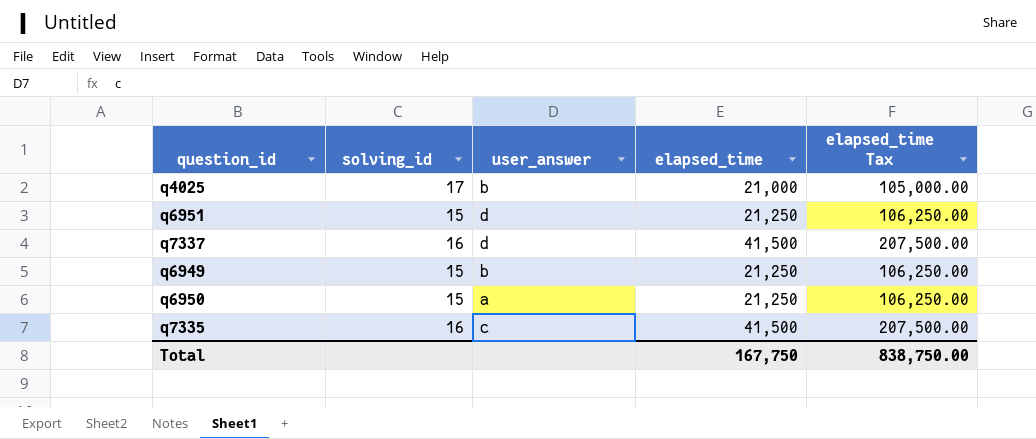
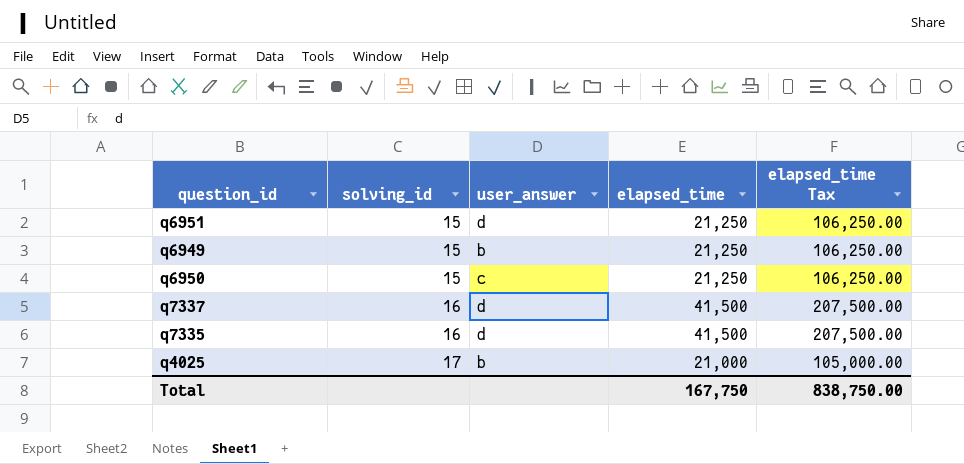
row order: none -> solving_id ascending
q6950 | user_answer: a -> c
q7335 | user_answer: c -> d

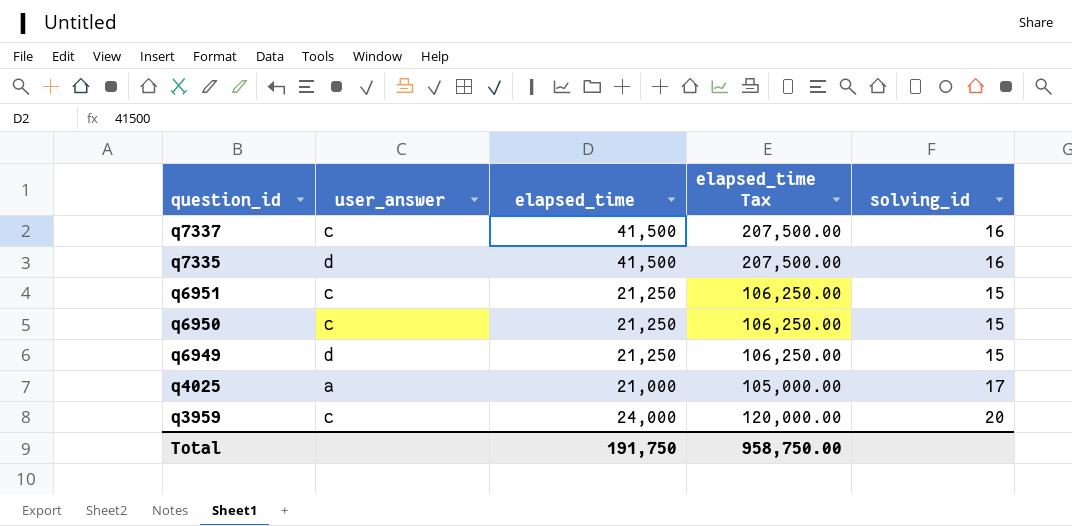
row order: solving_id ascending -> question_id descending
column solving_id | position: 2 -> 5
q7337 | user_answer: d -> c
q6951 | user_answer: d -> c
q6949 | user_answer: b -> d
q4025 | user_answer: b -> a
row q3959: none -> c | 24,000 | 120,000.00 | 20
Total | elapsed_time: 167,750 -> 191,750
Total | elapsed_time Tax: 838,750.00 -> 958,750.00

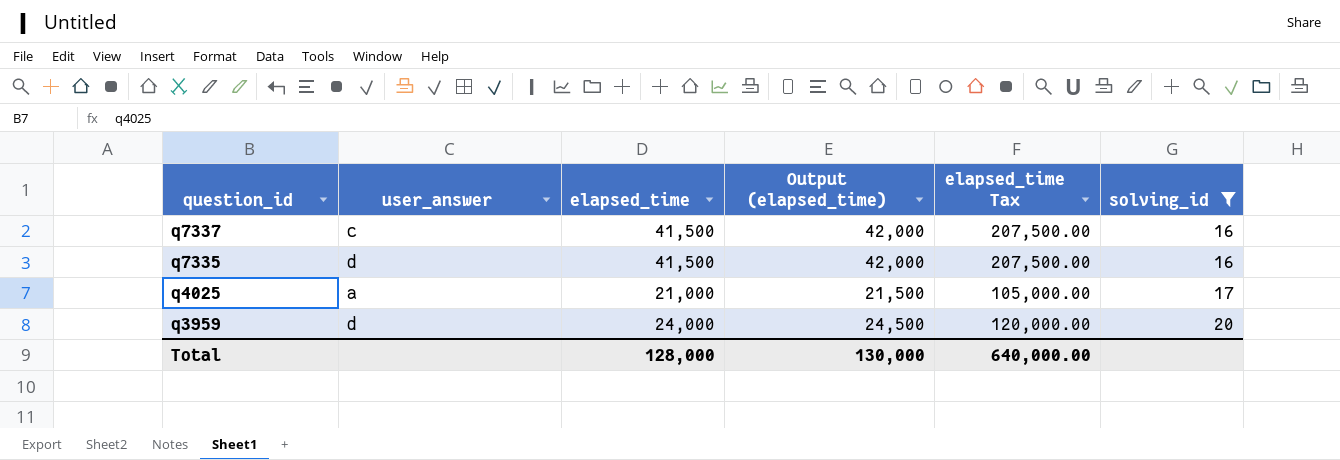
filter: none -> solving_id != 15
column Output (elapsed_time) | formula: none -> [elapsed_time] + 500
q3959 | user_answer: c -> d
Total | elapsed_time: 191,750 -> 128,000
Total | elapsed_time Tax: 958,750.00 -> 640,000.00

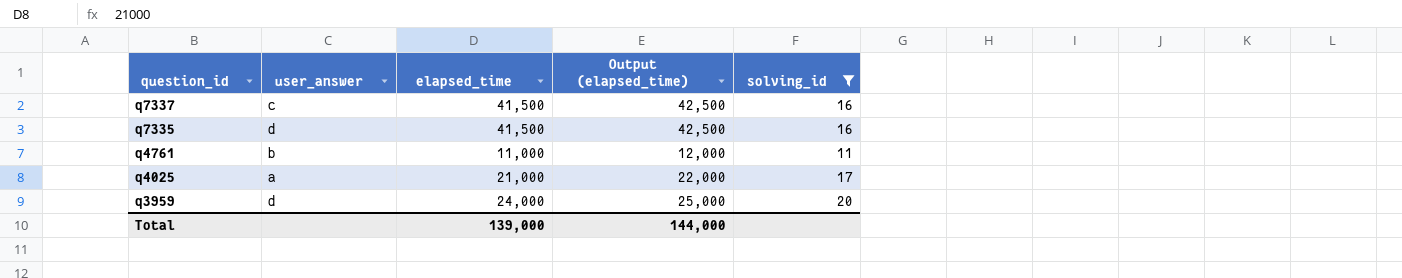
column elapsed_time Tax | formula: [elapsed_time] * 5 -> none
column Output (elapsed_time) | formula: [elapsed_time] + 500 -> [elapsed_time] + 1000
row q4761: none -> b | 11,000 | 12,000 | 11
Total | elapsed_time: 128,000 -> 139,000
Total | Output (elapsed_time): 130,000 -> 144,000

